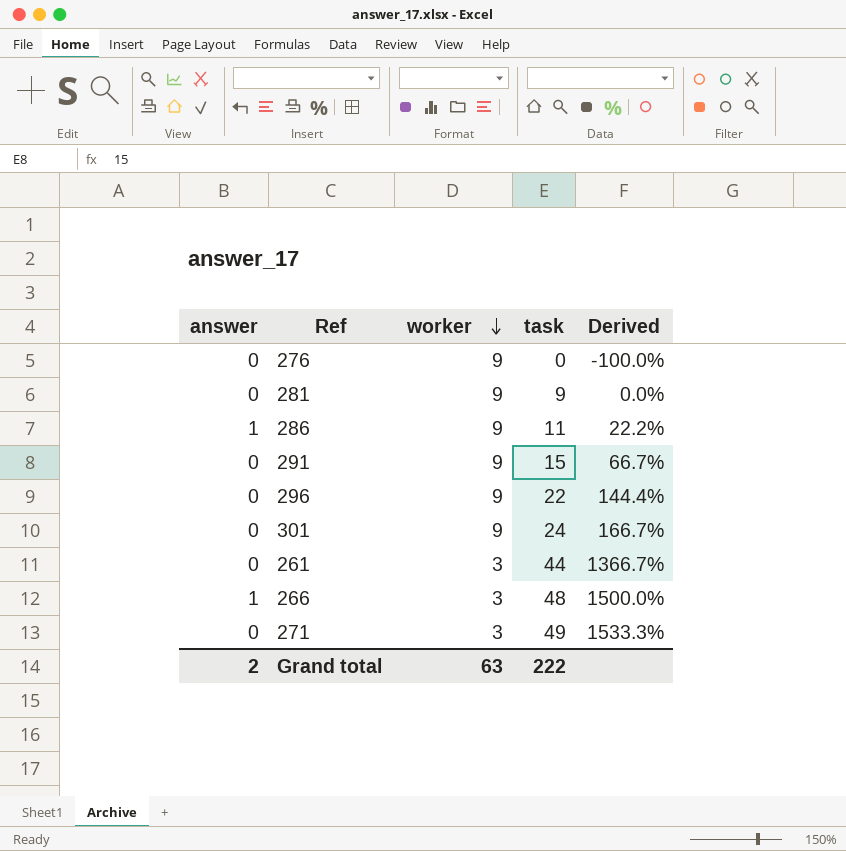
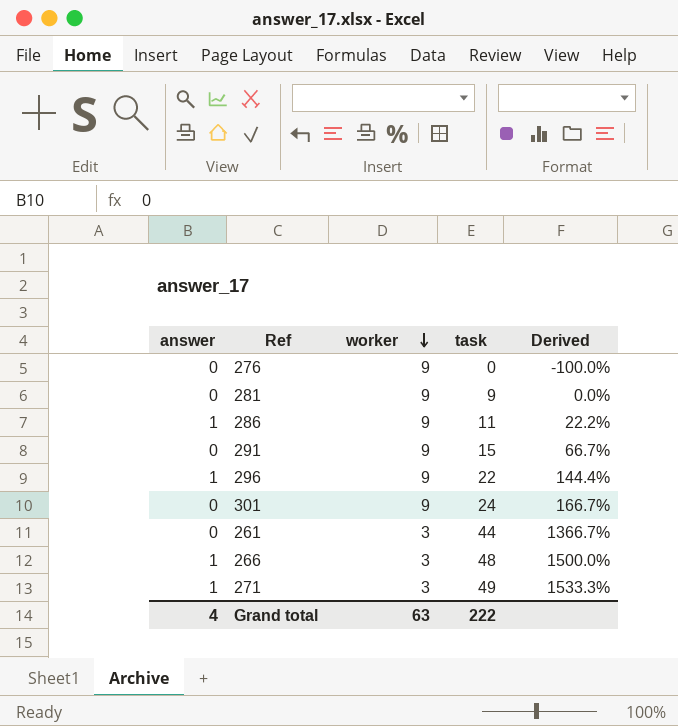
296 | answer: 0 -> 1
271 | answer: 0 -> 1
Grand total | answer: 2 -> 4

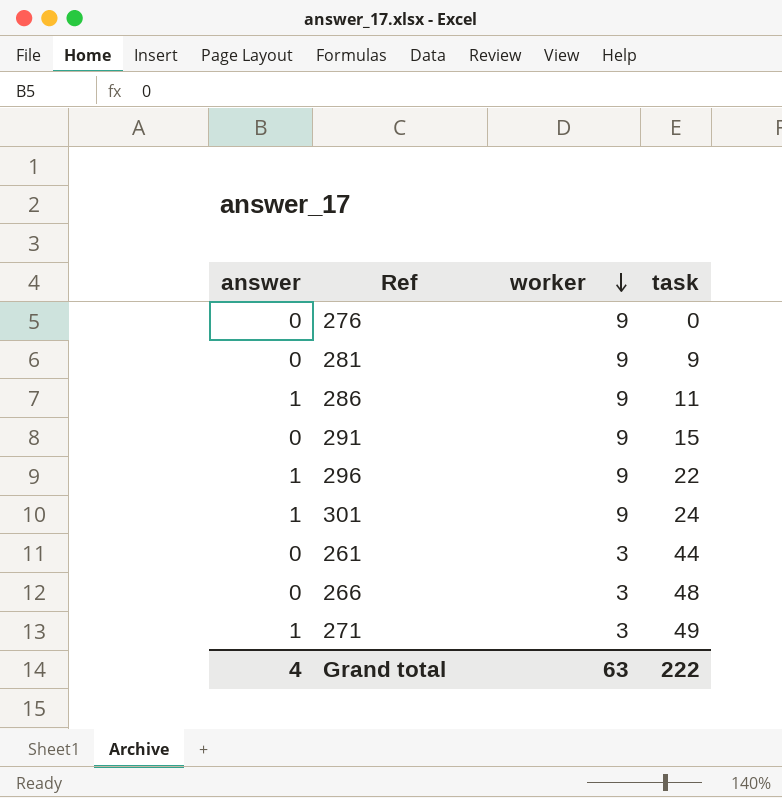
column Derived | formula: ([task] - [worker]) / [worker] -> none
301 | answer: 0 -> 1
266 | answer: 1 -> 0

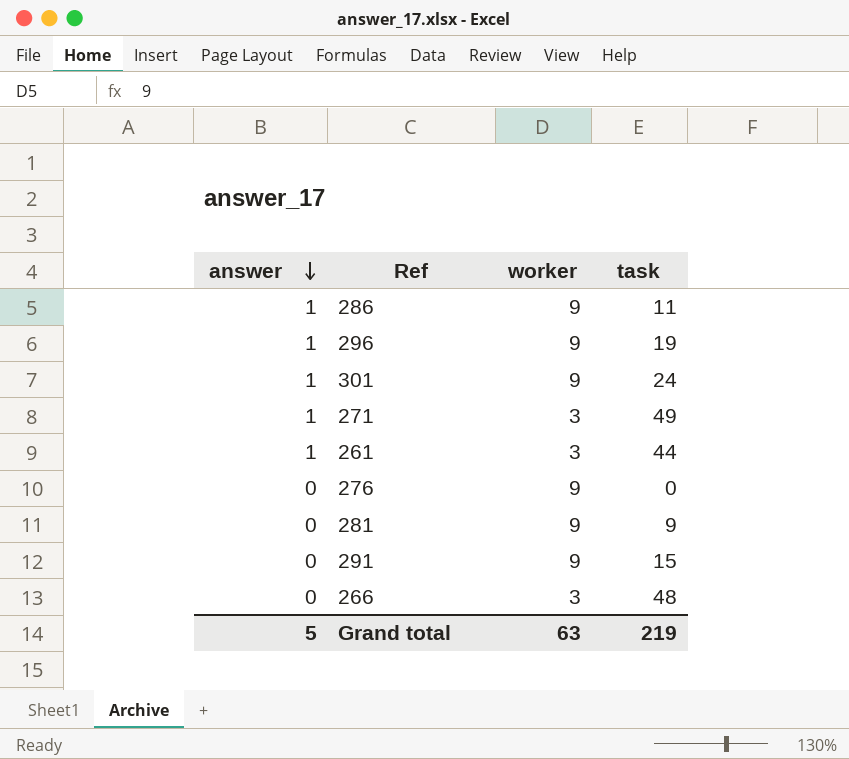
row order: worker descending -> answer descending
296 | task: 22 -> 19
261 | answer: 0 -> 1
Grand total | answer: 4 -> 5
Grand total | task: 222 -> 219

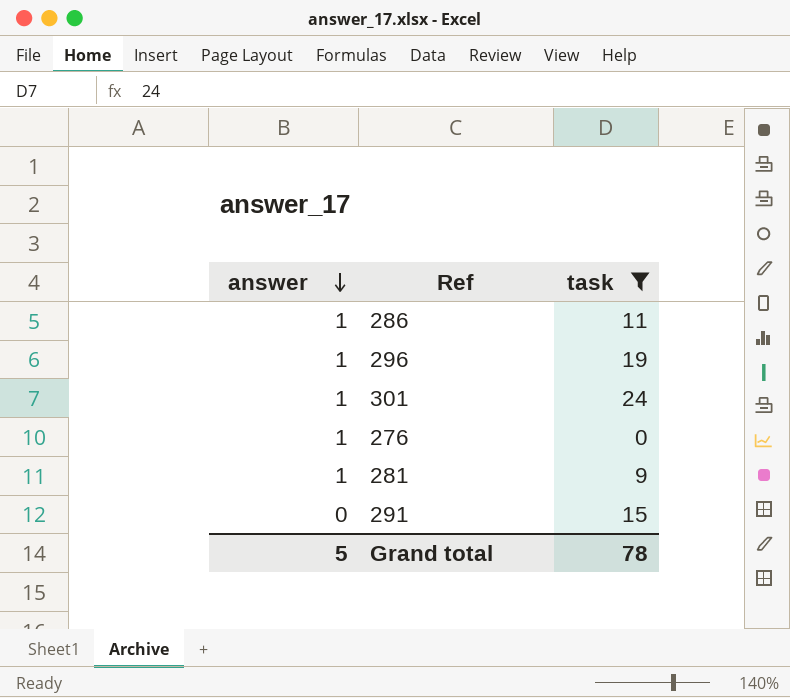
filter: none -> task <= 24
column worker | position: 3 -> none
276 | answer: 0 -> 1
281 | answer: 0 -> 1
Grand total | task: 219 -> 78

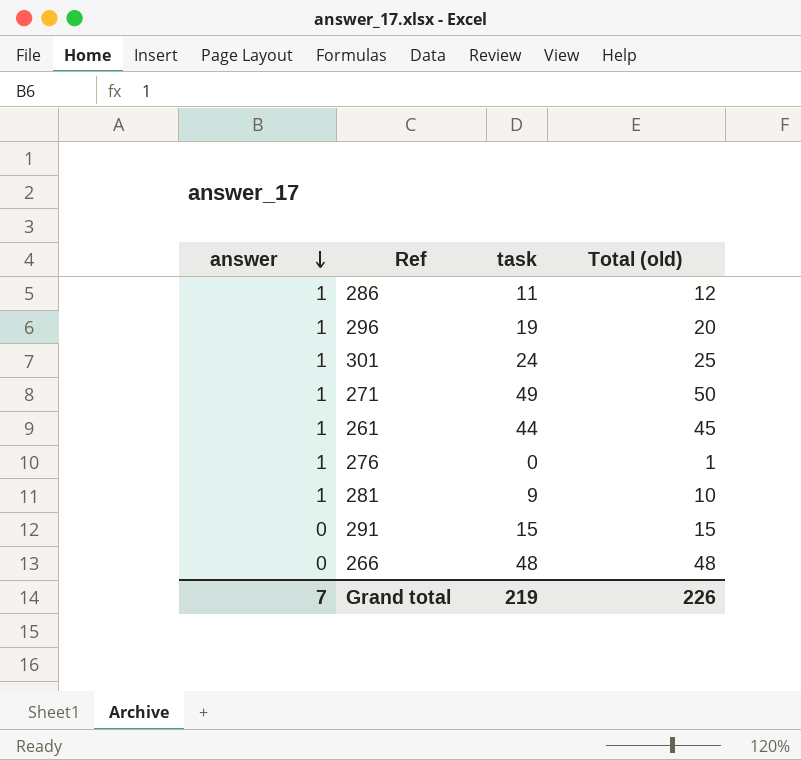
filter: task <= 24 -> none
column Total (old) | formula: none -> [answer] + [task]
Grand total | answer: 5 -> 7
Grand total | task: 78 -> 219

